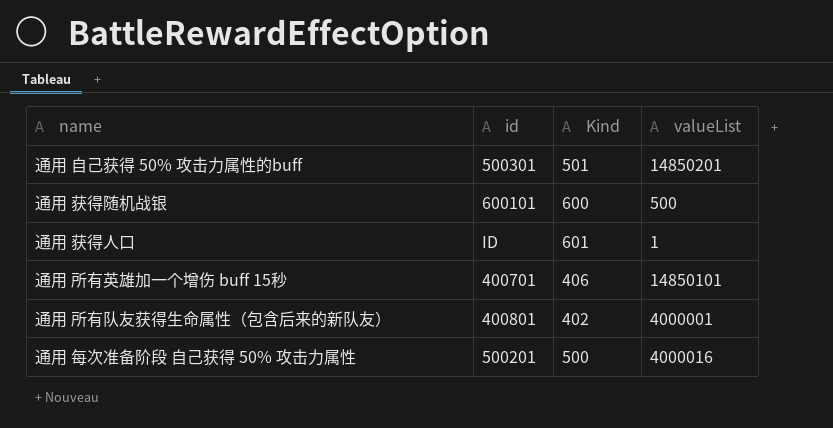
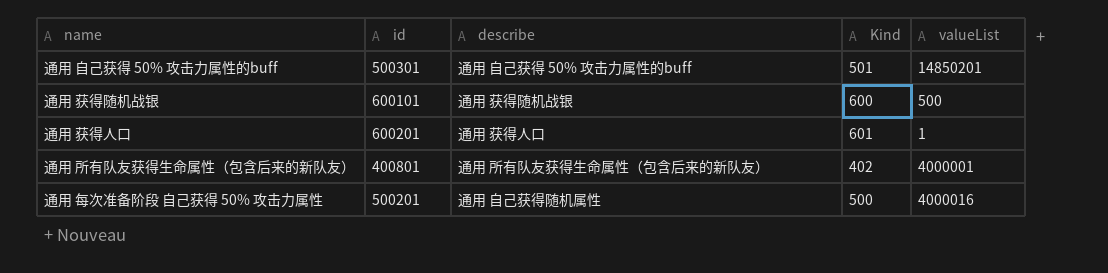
column describe | position: none -> 3
row 通用 所有英雄加一个增伤 buff 15秒: 400701 | 406 | 14850101 -> none
通用 获得人口 | id: ID -> 600201

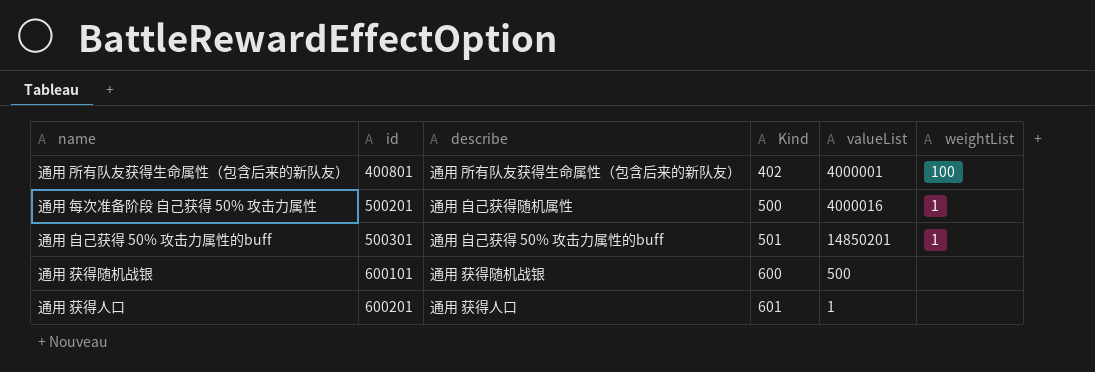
row order: none -> id ascending
column weightList | position: none -> 6

